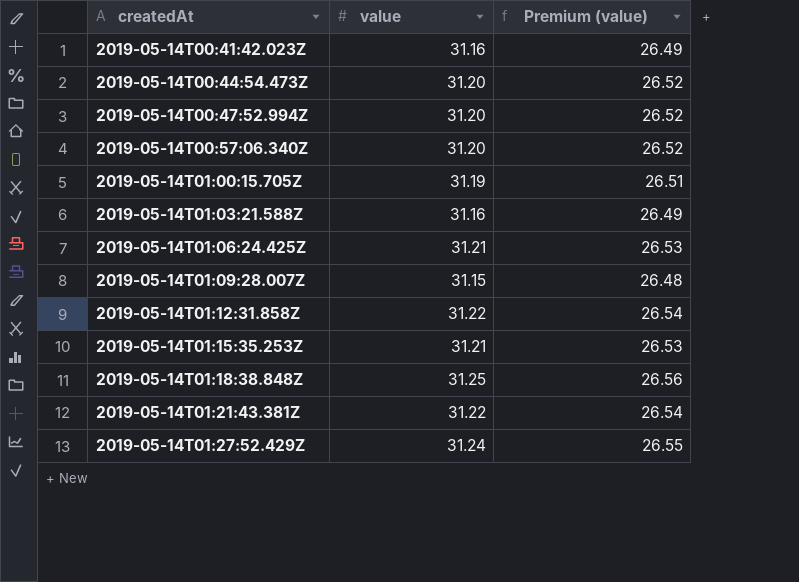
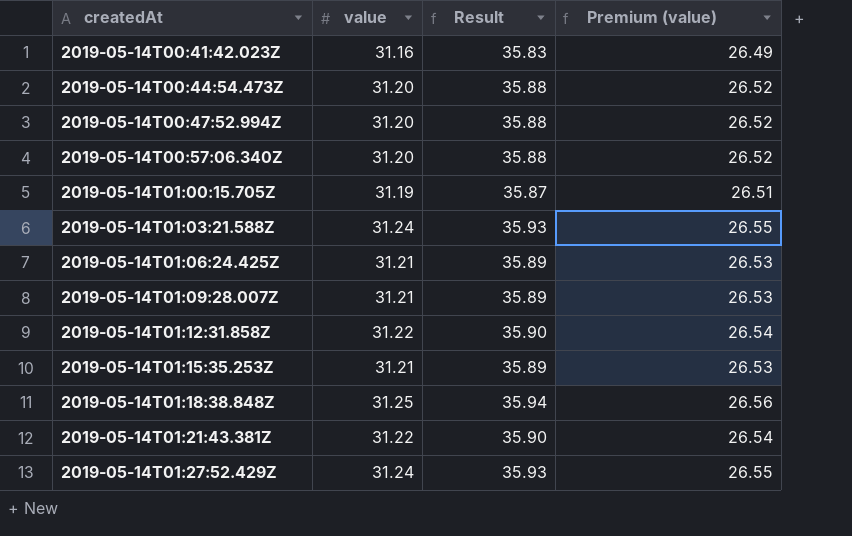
column Result | formula: none -> [value] * 1.15
2019-05-14T01:03:21.588Z | value: 31.16 -> 31.24
2019-05-14T01:03:21.588Z | Premium (value): 26.49 -> 26.55
2019-05-14T01:09:28.007Z | value: 31.15 -> 31.21
2019-05-14T01:09:28.007Z | Premium (value): 26.48 -> 26.53

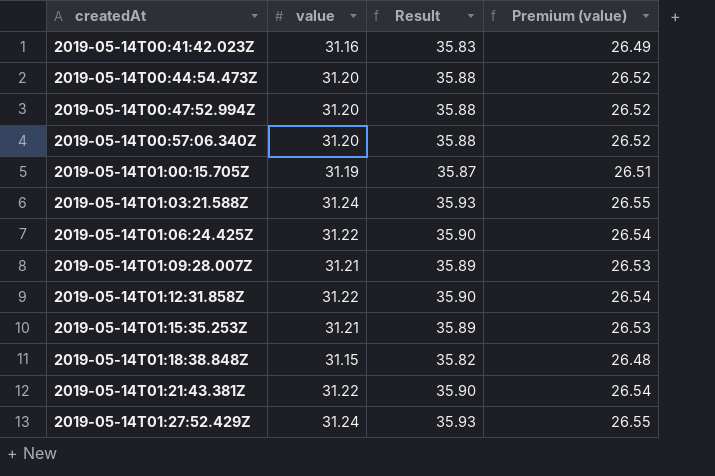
2019-05-14T01:06:24.425Z | value: 31.21 -> 31.22
2019-05-14T01:06:24.425Z | Result: 35.89 -> 35.90
2019-05-14T01:06:24.425Z | Premium (value): 26.53 -> 26.54
2019-05-14T01:18:38.848Z | value: 31.25 -> 31.15
2019-05-14T01:18:38.848Z | Result: 35.94 -> 35.82
2019-05-14T01:18:38.848Z | Premium (value): 26.56 -> 26.48

